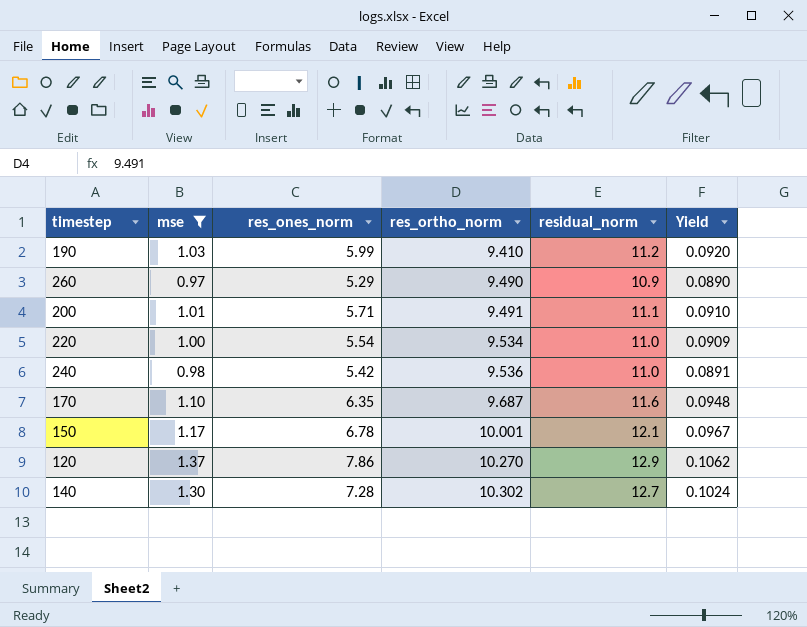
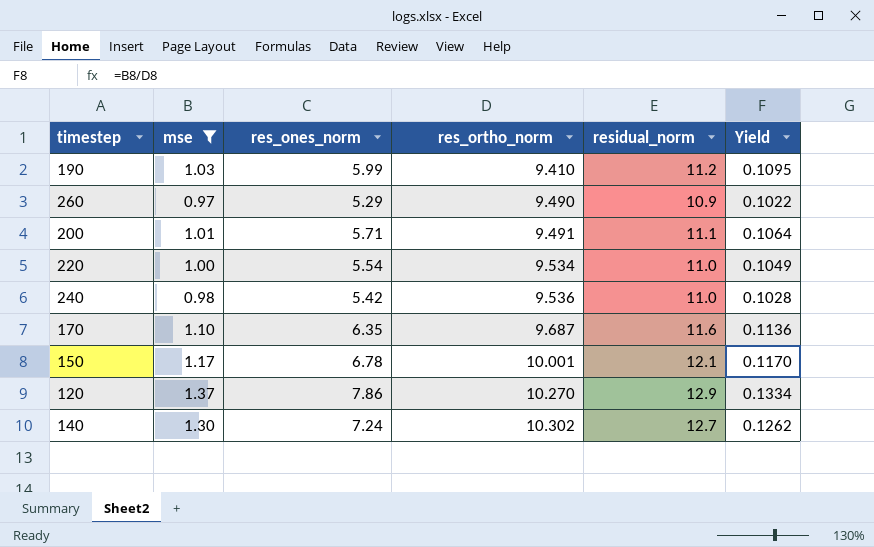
column Yield | formula: [mse] / [residual_norm] -> [mse] / [res_ortho_norm]
140 | res_ones_norm: 7.28 -> 7.24

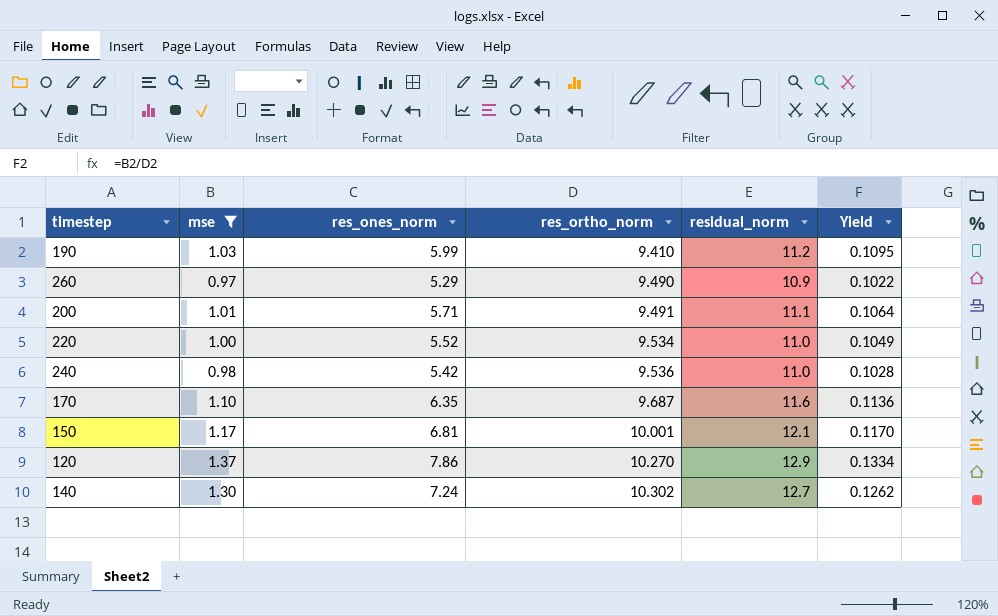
220 | res_ones_norm: 5.54 -> 5.52
150 | res_ones_norm: 6.78 -> 6.81

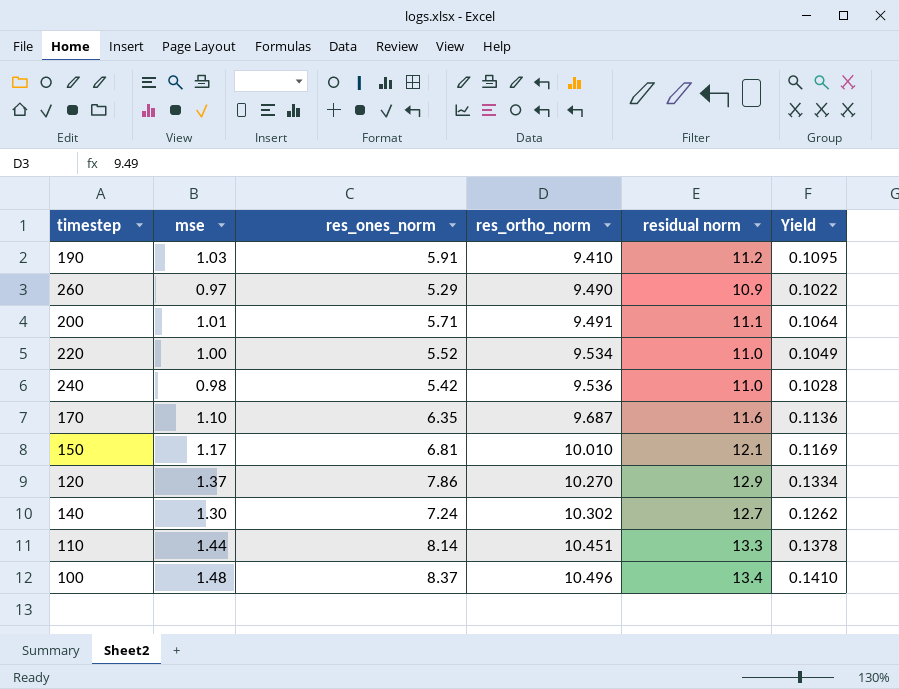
filter: mse <= 1.37 -> none
column name: residual_norm -> residual norm
190 | res_ones_norm: 5.99 -> 5.91
150 | res_ortho_norm: 10.001 -> 10.010
150 | Yield: 0.1170 -> 0.1169

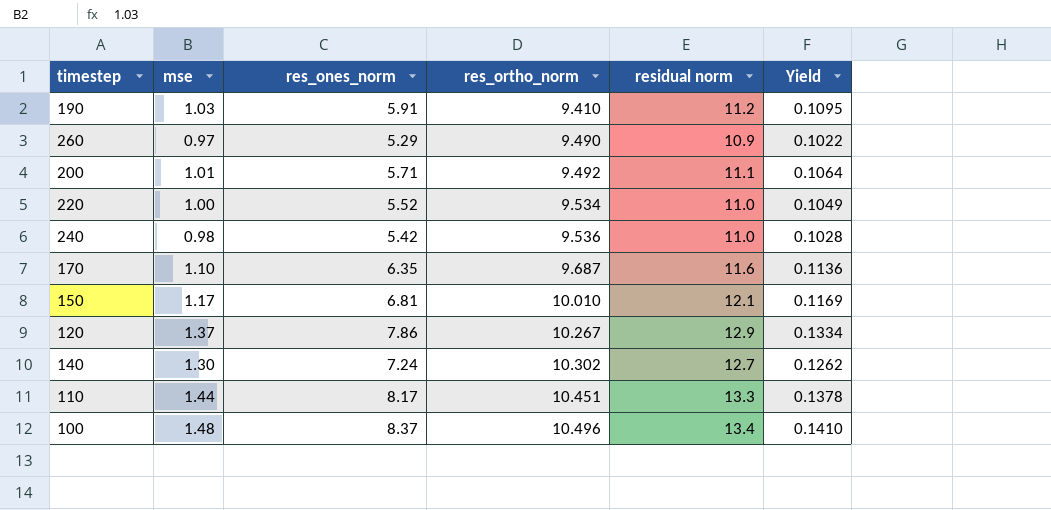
200 | res_ortho_norm: 9.491 -> 9.492
120 | res_ortho_norm: 10.270 -> 10.267
110 | res_ones_norm: 8.14 -> 8.17

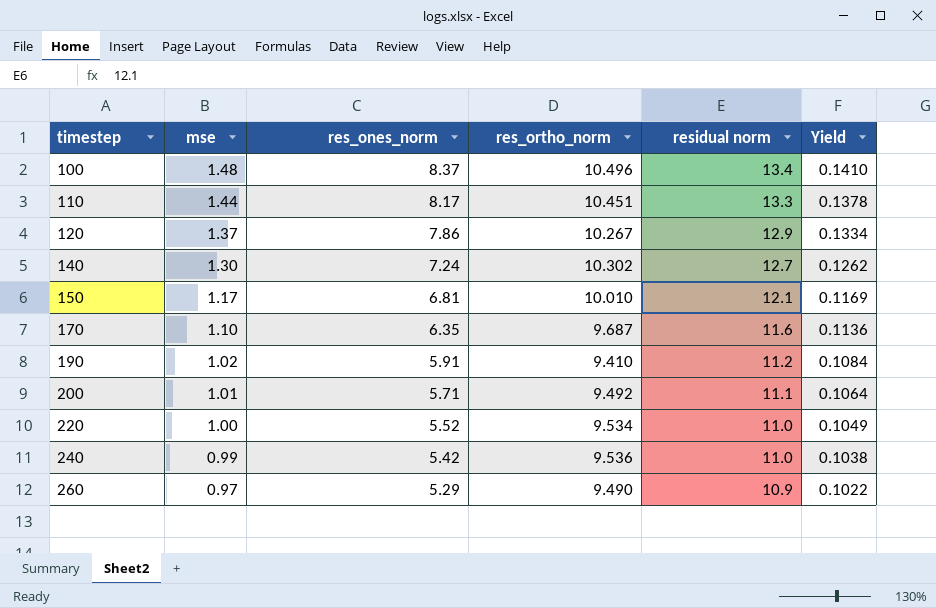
row order: res_ortho_norm ascending -> timestep ascending
190 | mse: 1.03 -> 1.02
190 | Yield: 0.1095 -> 0.1084
240 | mse: 0.98 -> 0.99
240 | Yield: 0.1028 -> 0.1038

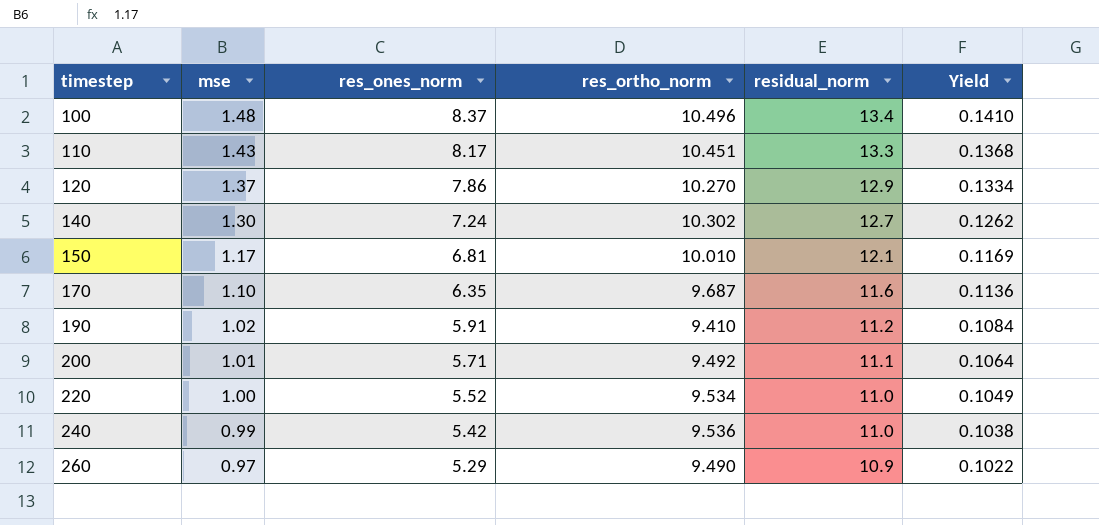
column name: residual norm -> residual_norm
110 | mse: 1.44 -> 1.43
110 | Yield: 0.1378 -> 0.1368
120 | res_ortho_norm: 10.267 -> 10.270

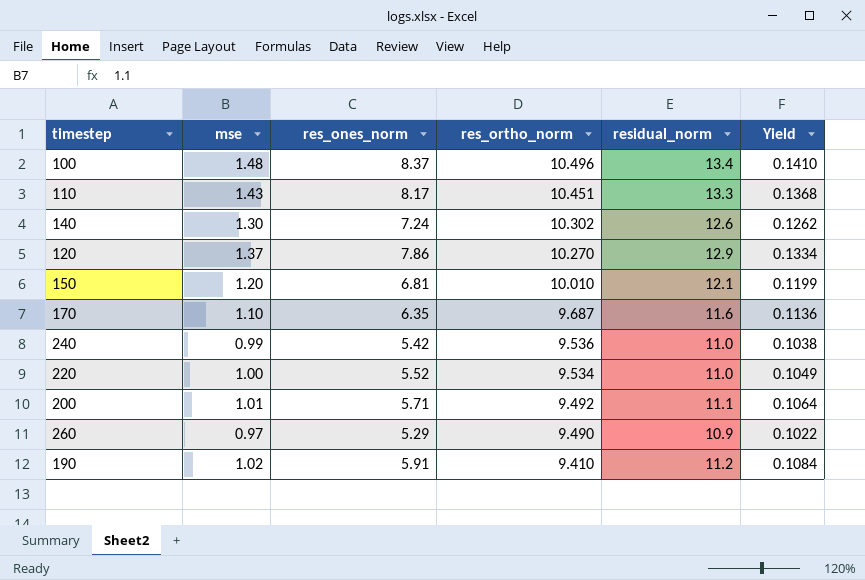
row order: timestep ascending -> res_ortho_norm descending
140 | residual_norm: 12.7 -> 12.6
150 | mse: 1.17 -> 1.20
150 | Yield: 0.1169 -> 0.1199

